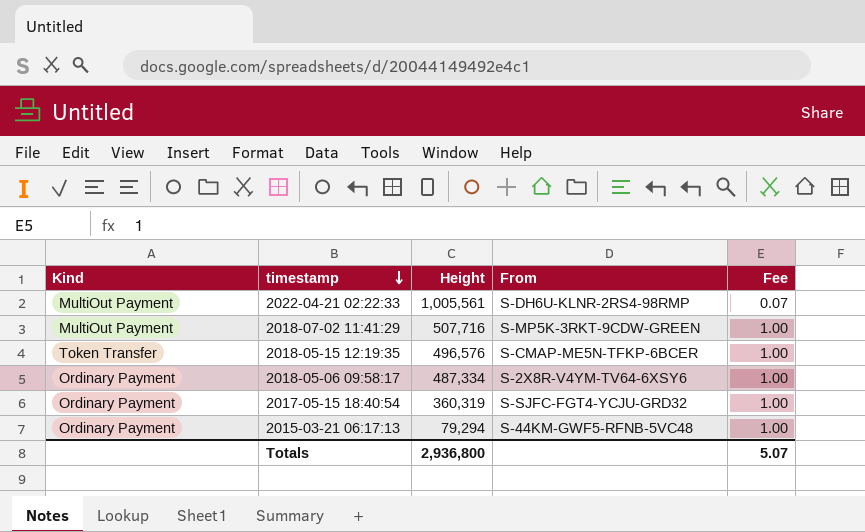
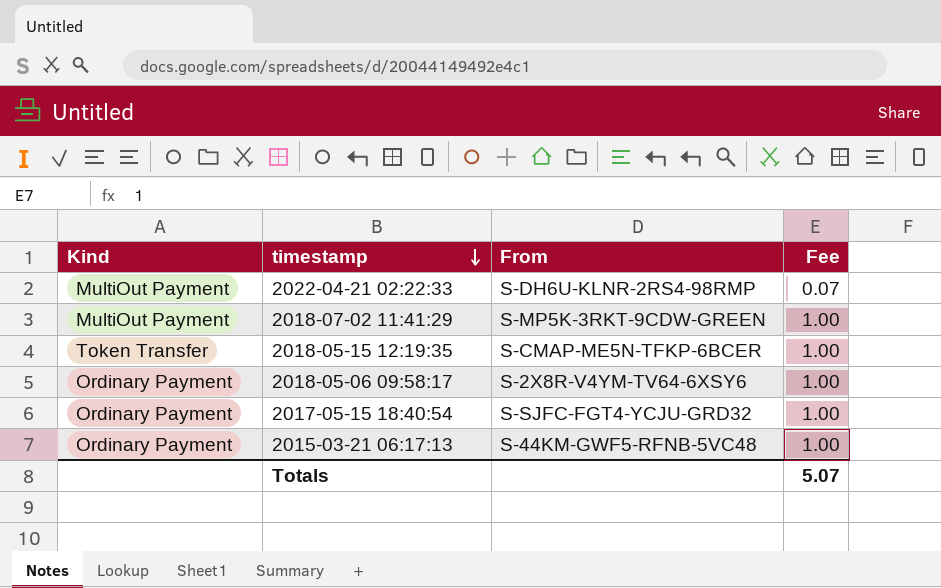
column Height | position: 3 -> none

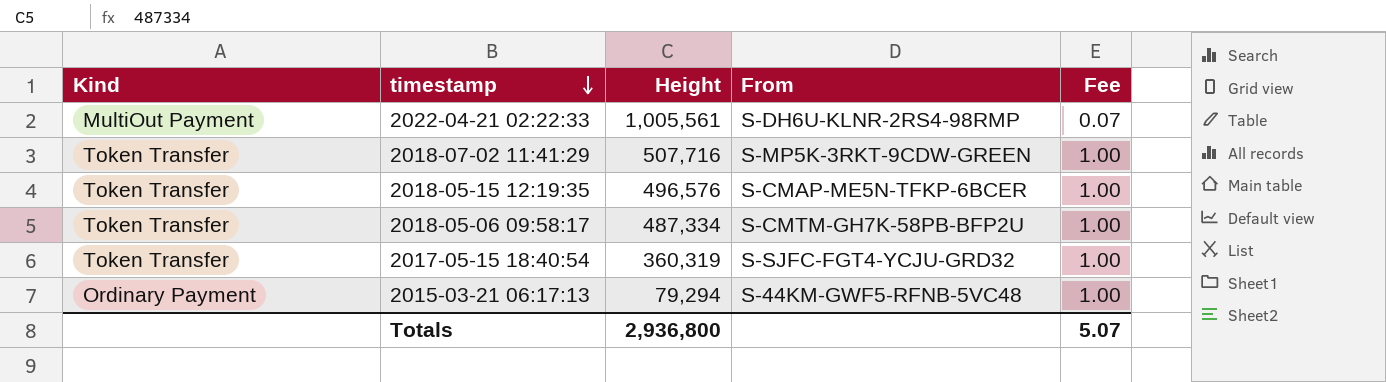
column Height | position: none -> 3
2018-07-02 11:41:29 | Kind: MultiOut Payment -> Token Transfer
2018-05-06 09:58:17 | Kind: Ordinary Payment -> Token Transfer
2018-05-06 09:58:17 | From: S-2X8R-V4YM-TV64-6XSY6 -> S-CMTM-GH7K-58PB-BFP2U
2017-05-15 18:40:54 | Kind: Ordinary Payment -> Token Transfer

